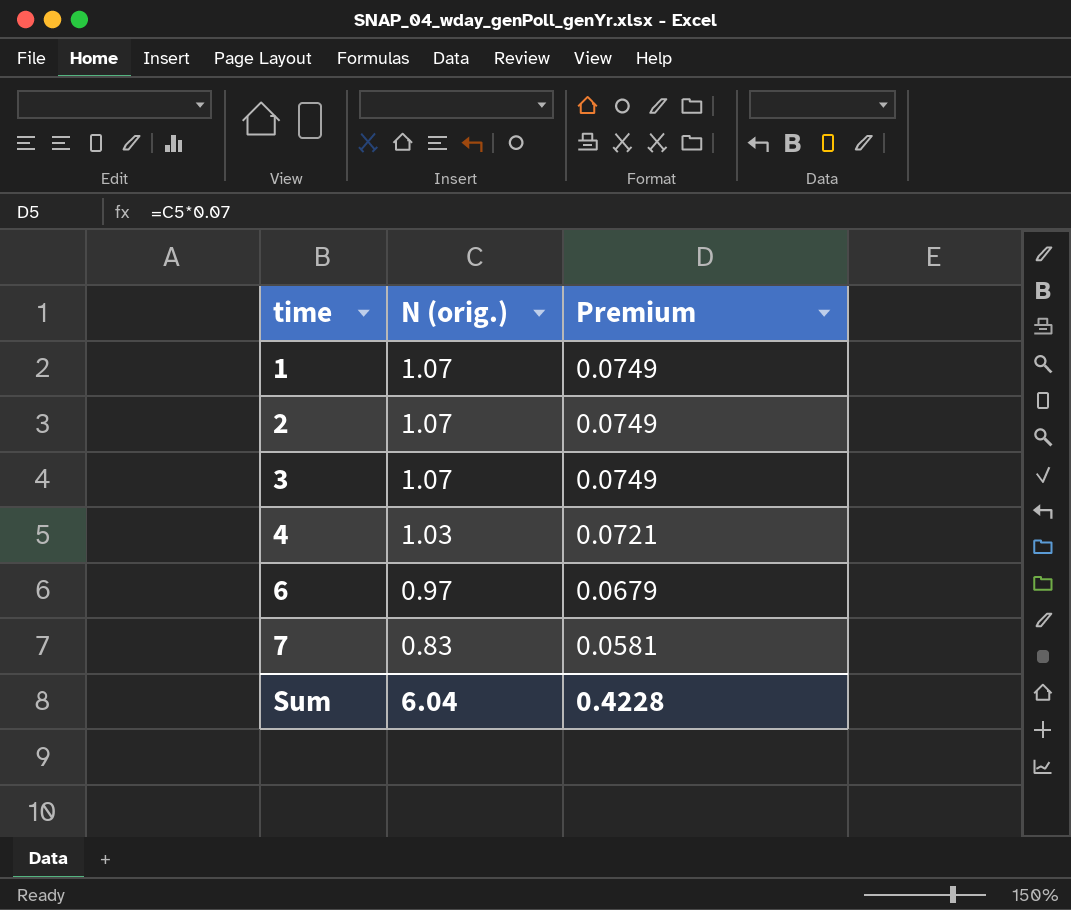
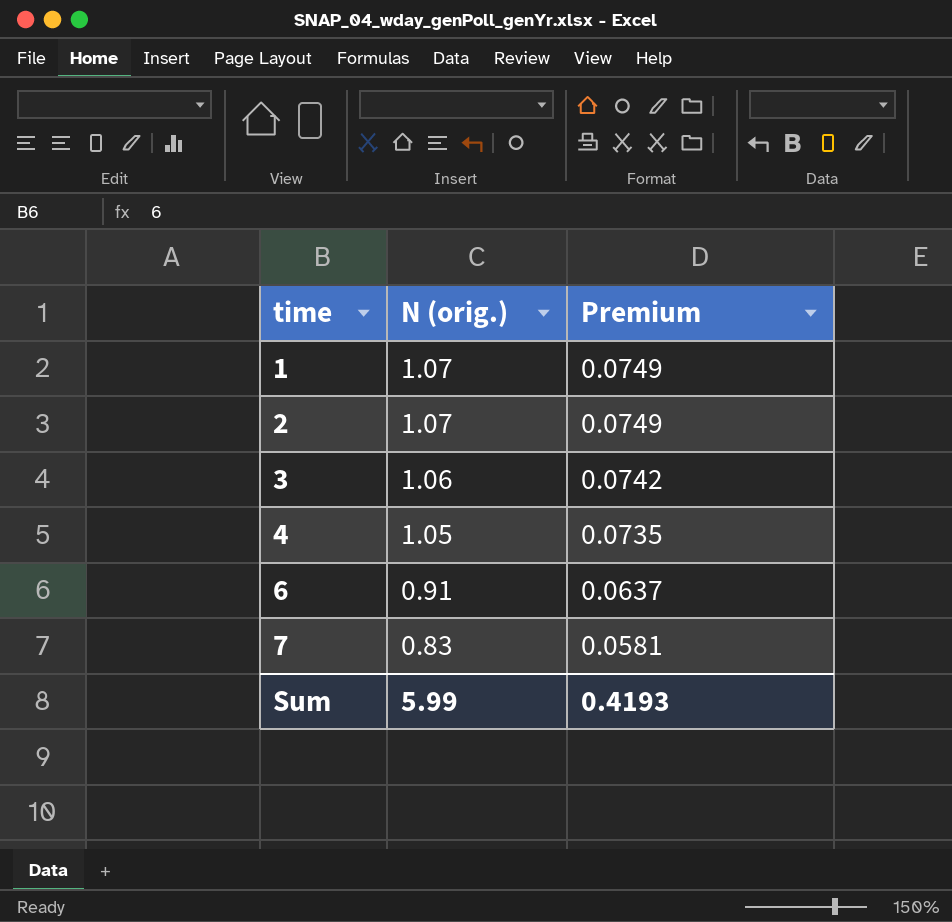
3 | N (orig.): 1.07 -> 1.06
3 | Premium: 0.0749 -> 0.0742
4 | N (orig.): 1.03 -> 1.05
4 | Premium: 0.0721 -> 0.0735
6 | N (orig.): 0.97 -> 0.91
6 | Premium: 0.0679 -> 0.0637
Sum | N (orig.): 6.04 -> 5.99
Sum | Premium: 0.4228 -> 0.4193

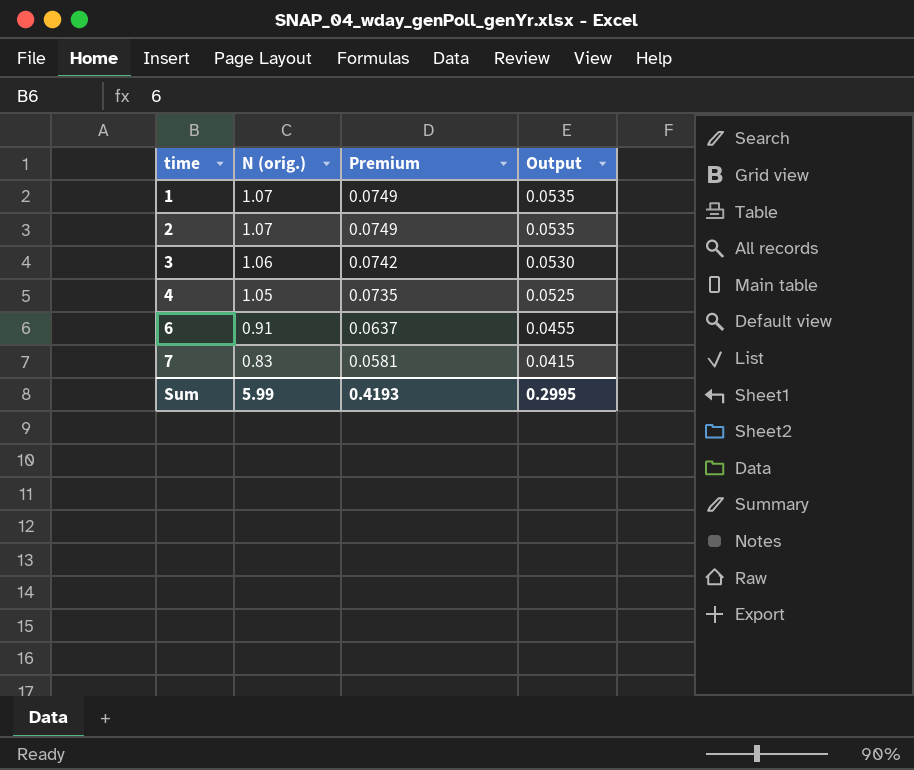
column Output | formula: none -> [N (orig.)] * 0.05

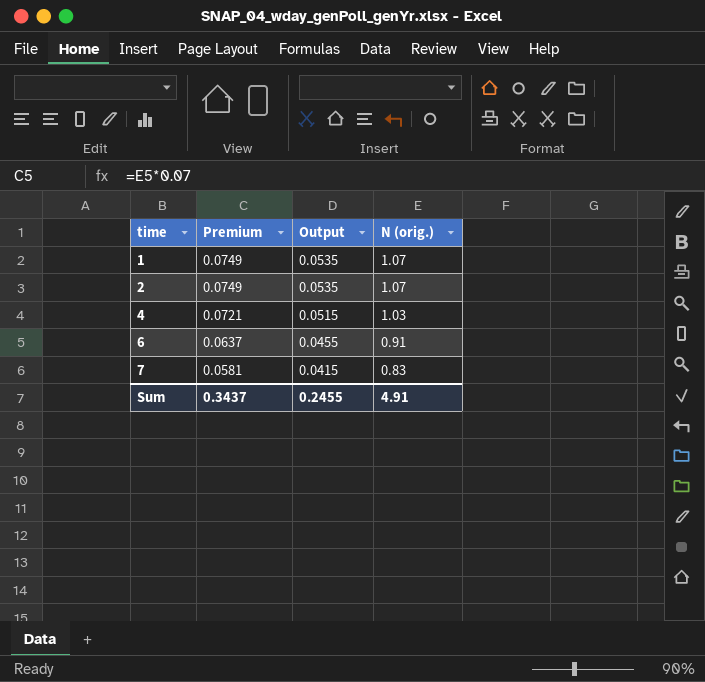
column N (orig.) | position: 2 -> 4
row 3: 1.06 | 0.0742 | 0.0530 -> none
4 | Premium: 0.0735 -> 0.0721
4 | Output: 0.0525 -> 0.0515
4 | N (orig.): 1.05 -> 1.03
Sum | Premium: 0.4193 -> 0.3437
Sum | Output: 0.2995 -> 0.2455
Sum | N (orig.): 5.99 -> 4.91

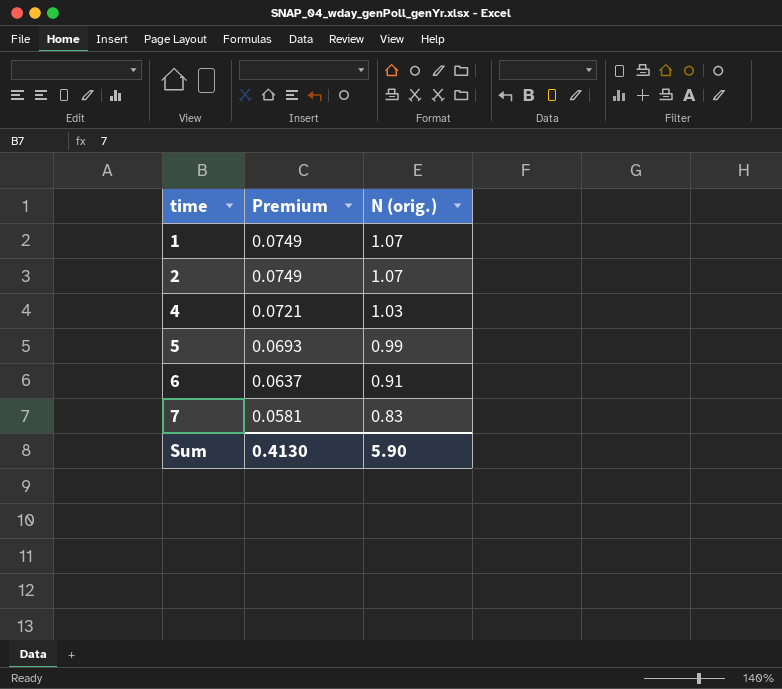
column Output | formula: [N (orig.)] * 0.05 -> none
row 5: none -> 0.0693 | 0.99
Sum | Premium: 0.3437 -> 0.4130
Sum | N (orig.): 4.91 -> 5.90

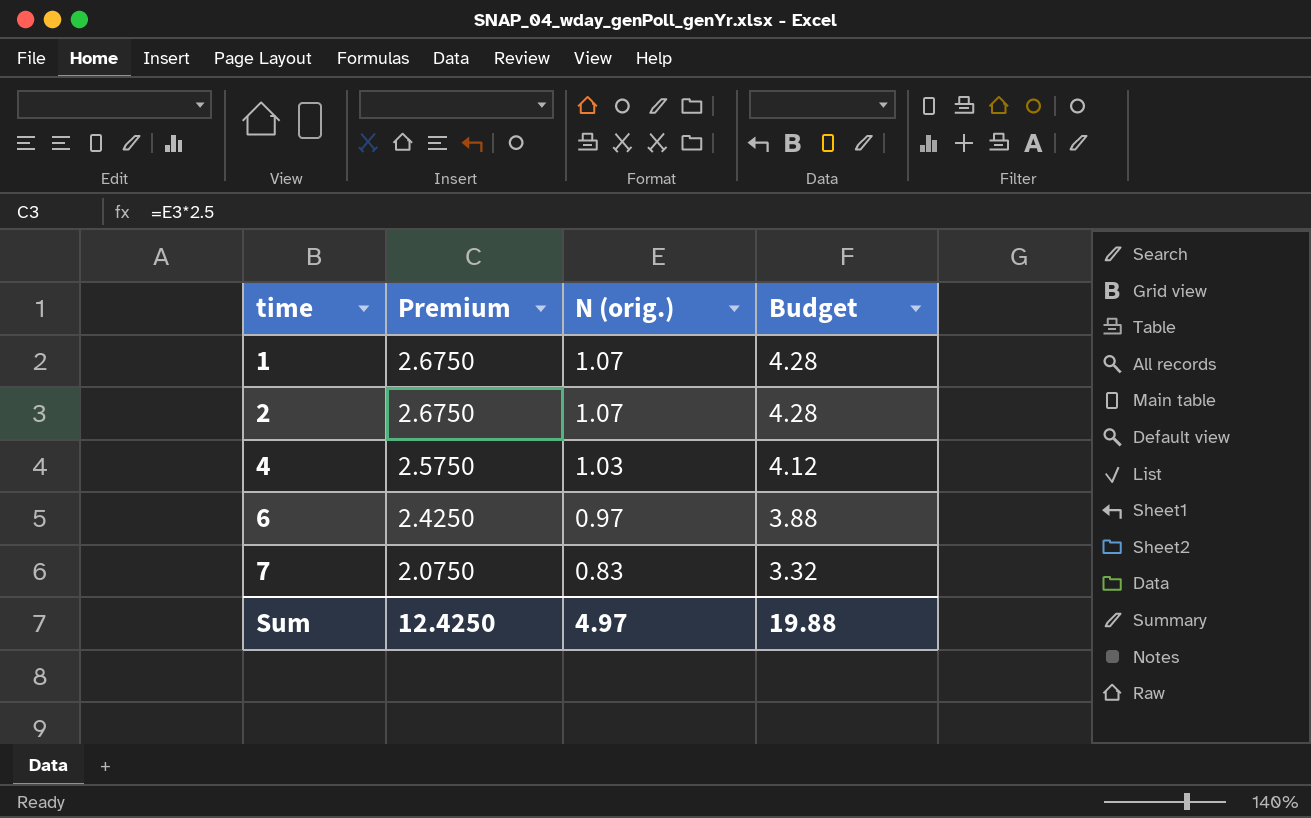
column Premium | formula: [N (orig.)] * 0.07 -> [N (orig.)] * 2.5
column Budget | formula: none -> [N (orig.)] * 4
row 5: 0.0693 | 0.99 -> none
6 | N (orig.): 0.91 -> 0.97
Sum | Premium: 0.4130 -> 12.4250
Sum | N (orig.): 5.90 -> 4.97

